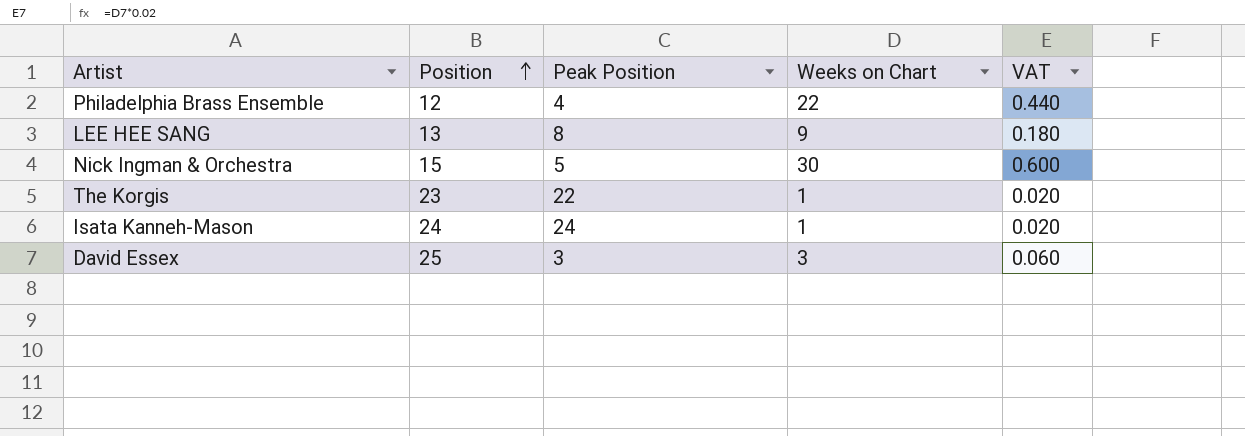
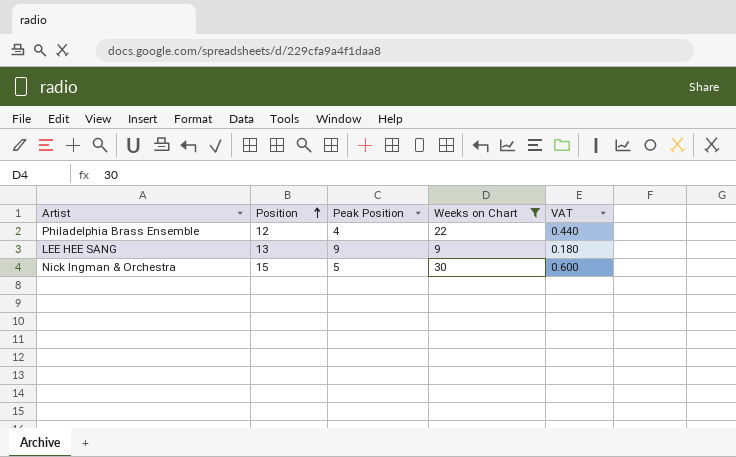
filter: none -> Weeks on Chart >= 9
LEE HEE SANG | Peak Position: 8 -> 9

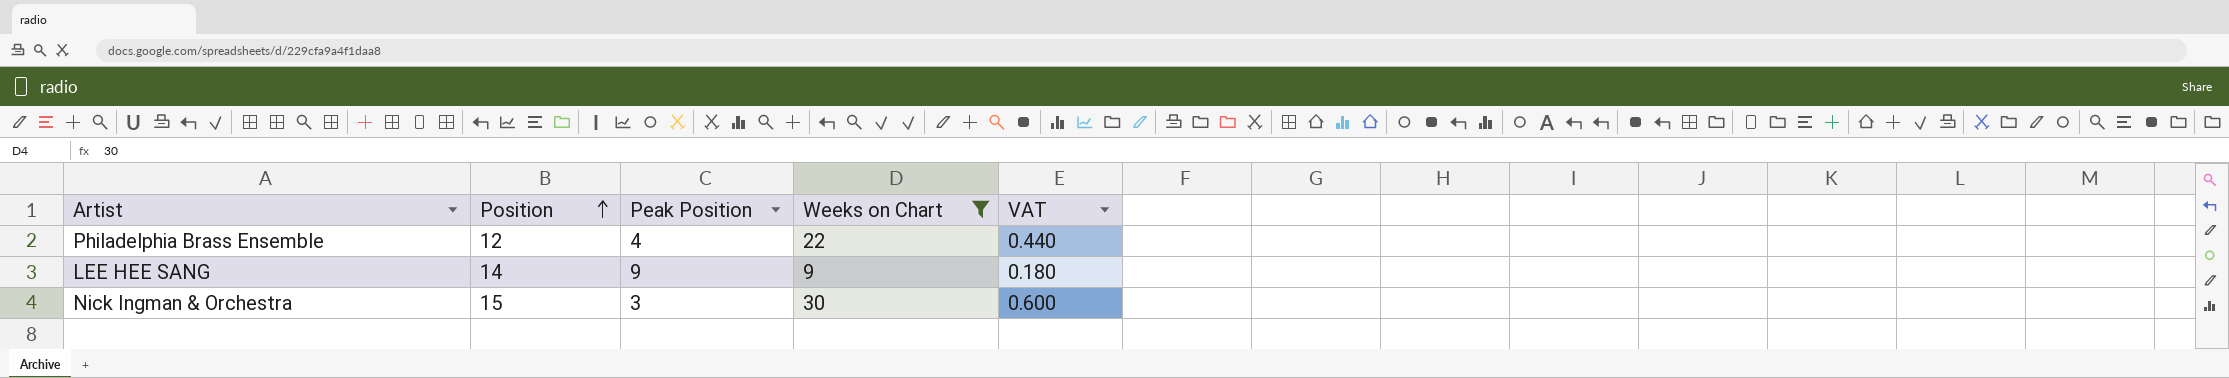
LEE HEE SANG | Position: 13 -> 14
Nick Ingman & Orchestra | Peak Position: 5 -> 3

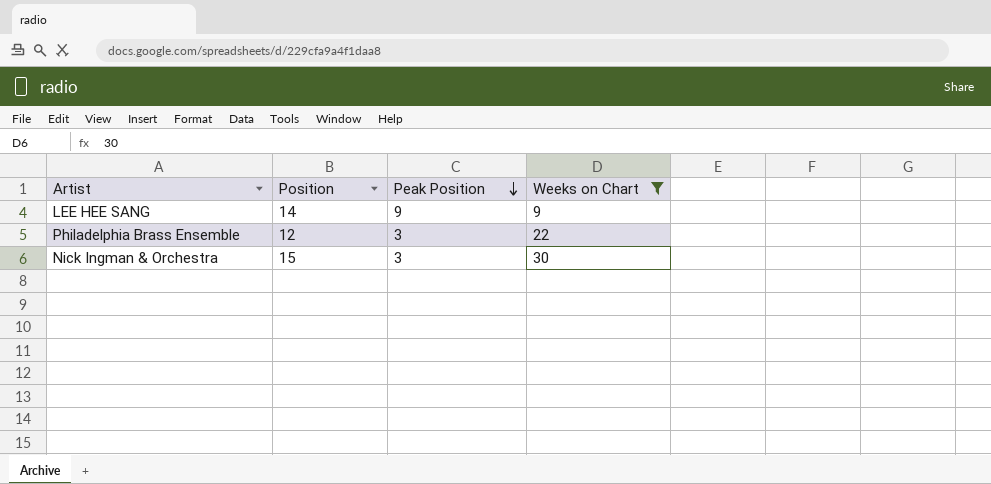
row order: Position ascending -> Peak Position descending
column VAT | formula: [Weeks on Chart] * 0.02 -> none
Philadelphia Brass Ensemble | Peak Position: 4 -> 3

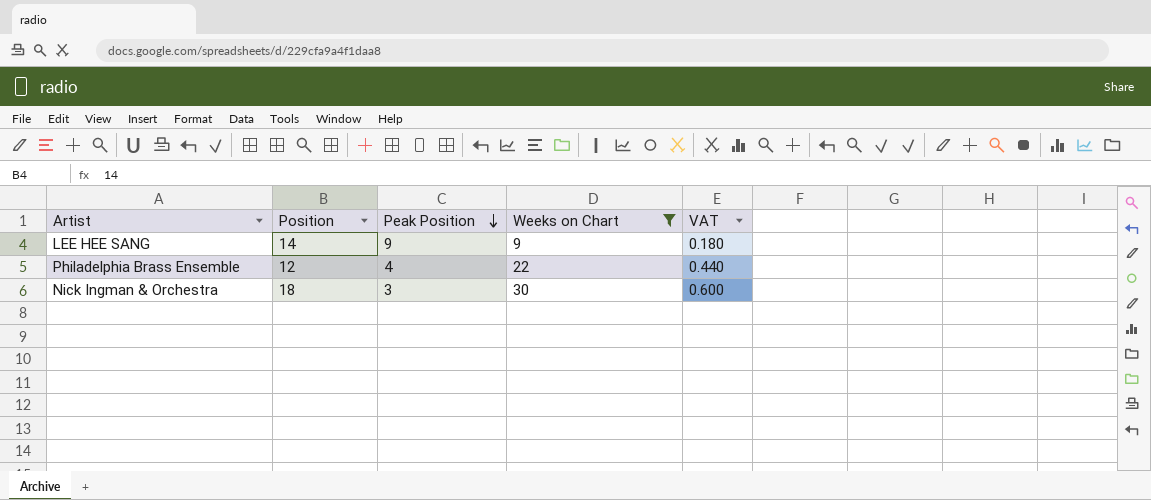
column VAT | formula: none -> [Weeks on Chart] * 0.02
Philadelphia Brass Ensemble | Peak Position: 3 -> 4
Nick Ingman & Orchestra | Position: 15 -> 18

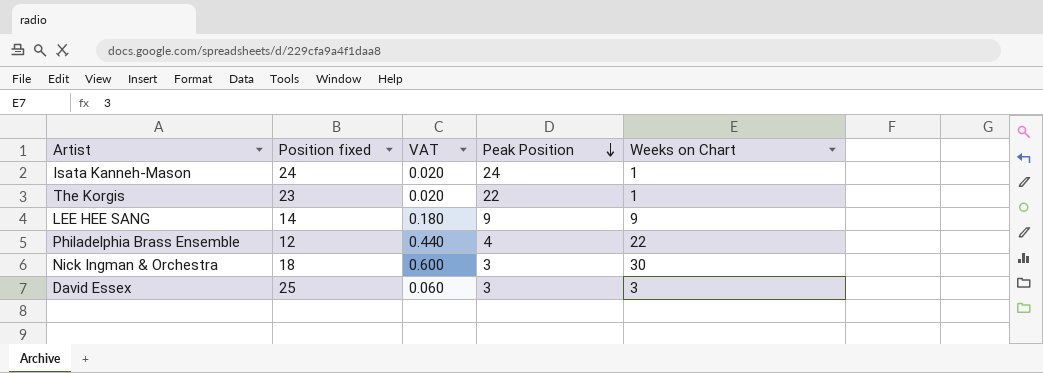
filter: Weeks on Chart >= 9 -> none
column name: Position -> Position fixed
column VAT | position: 5 -> 3

